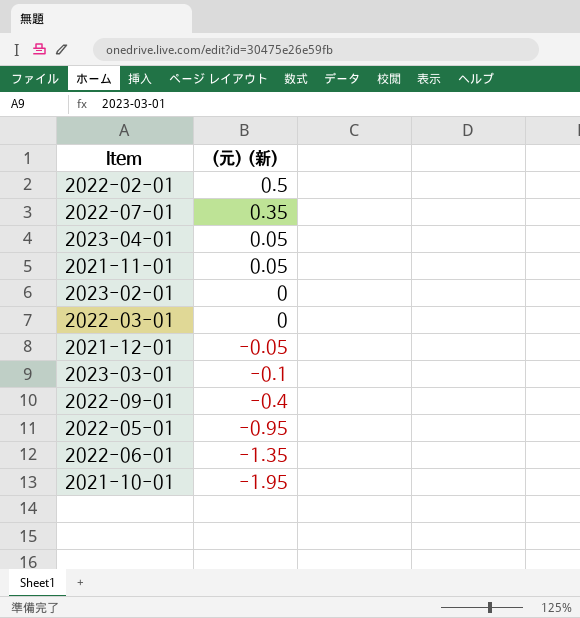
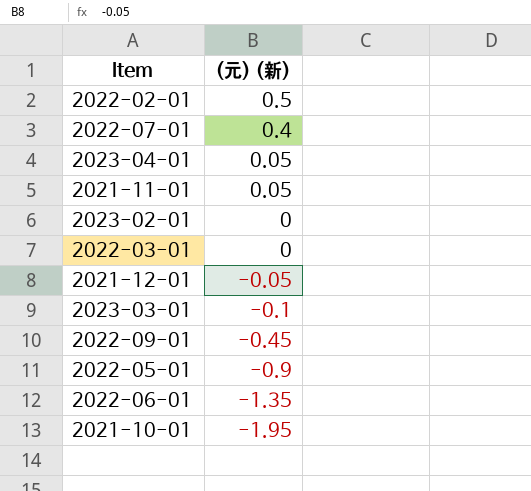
2022-07-01 | (元) (新): 0.35 -> 0.4
2022-09-01 | (元) (新): -0.4 -> -0.45
2022-05-01 | (元) (新): -0.95 -> -0.9

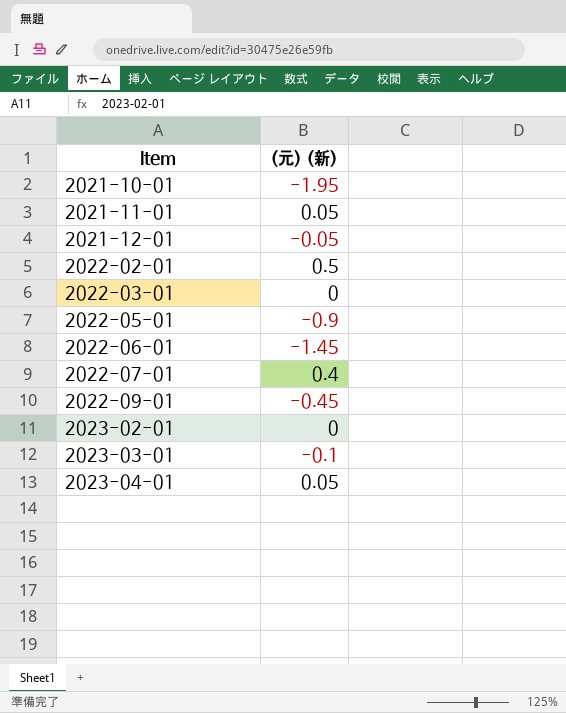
row order: (元) (新) descending -> Item ascending
2022-06-01 | (元) (新): -1.35 -> -1.45

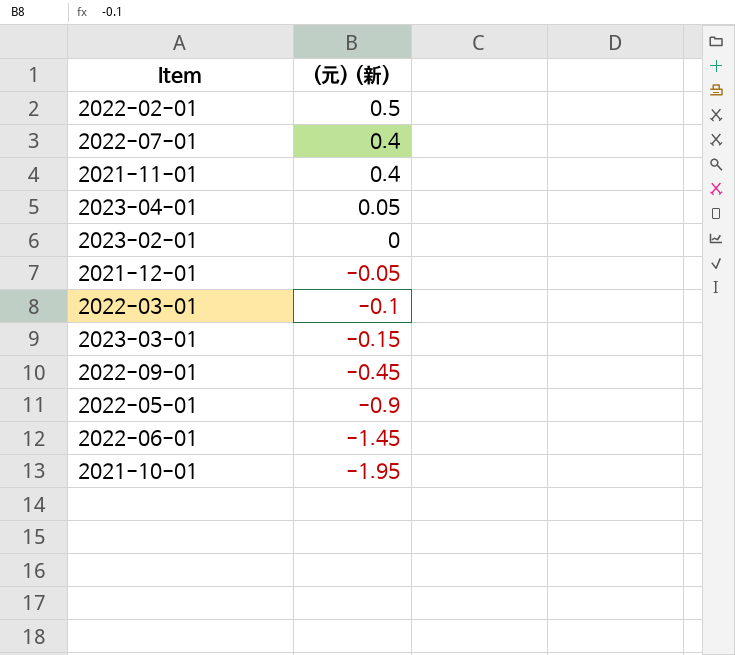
row order: Item ascending -> (元) (新) descending
2021-11-01 | (元) (新): 0.05 -> 0.4
2022-03-01 | (元) (新): 0 -> -0.1
2023-03-01 | (元) (新): -0.1 -> -0.15

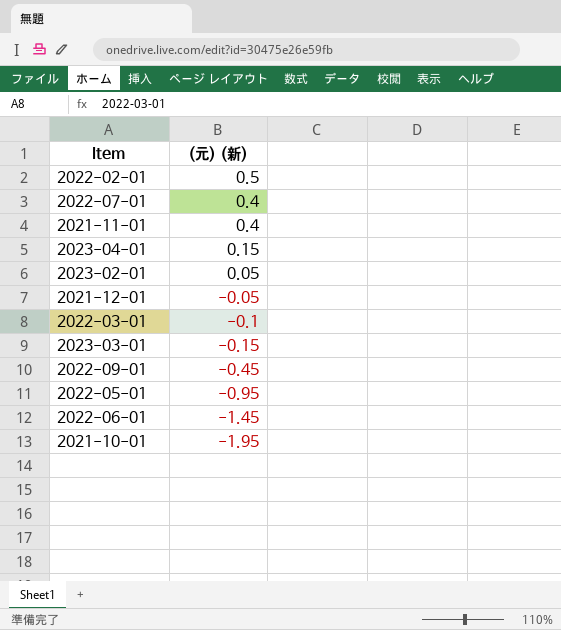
2023-04-01 | (元) (新): 0.05 -> 0.15
2023-02-01 | (元) (新): 0 -> 0.05
2022-05-01 | (元) (新): -0.9 -> -0.95

